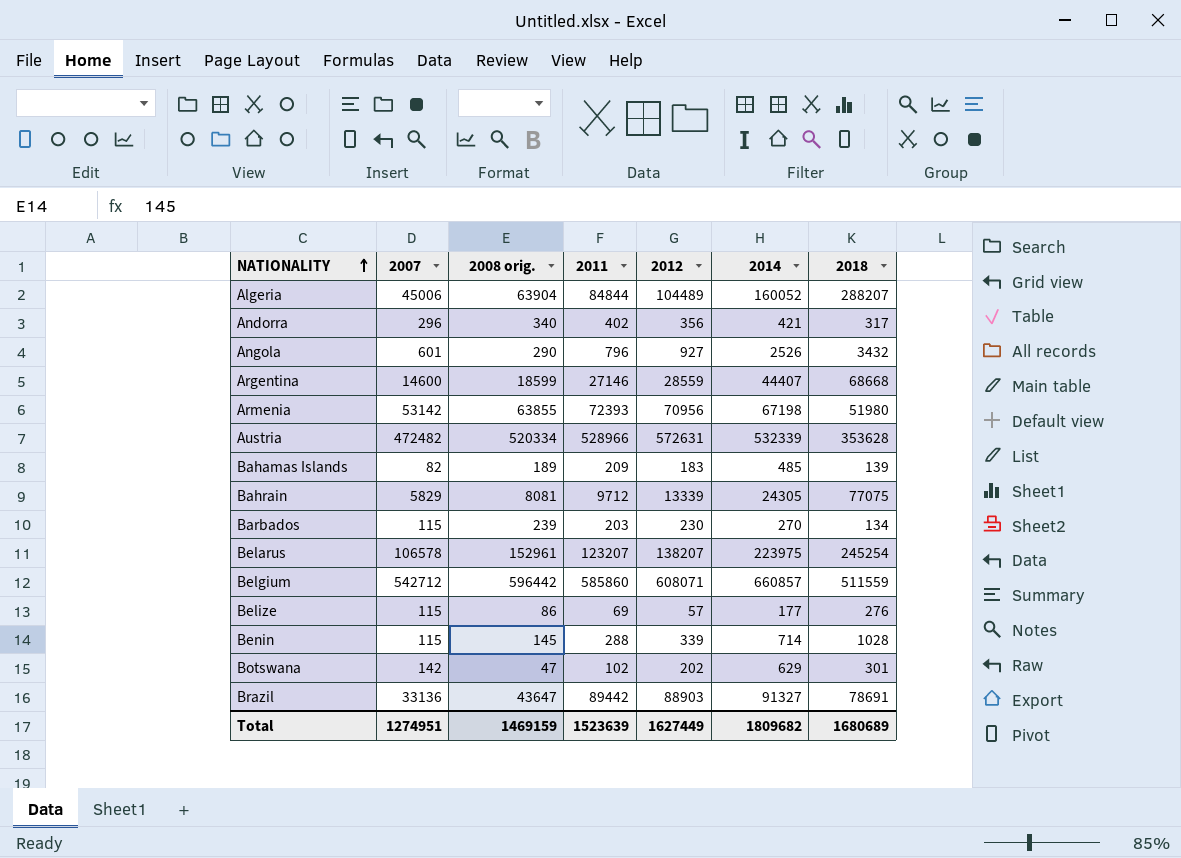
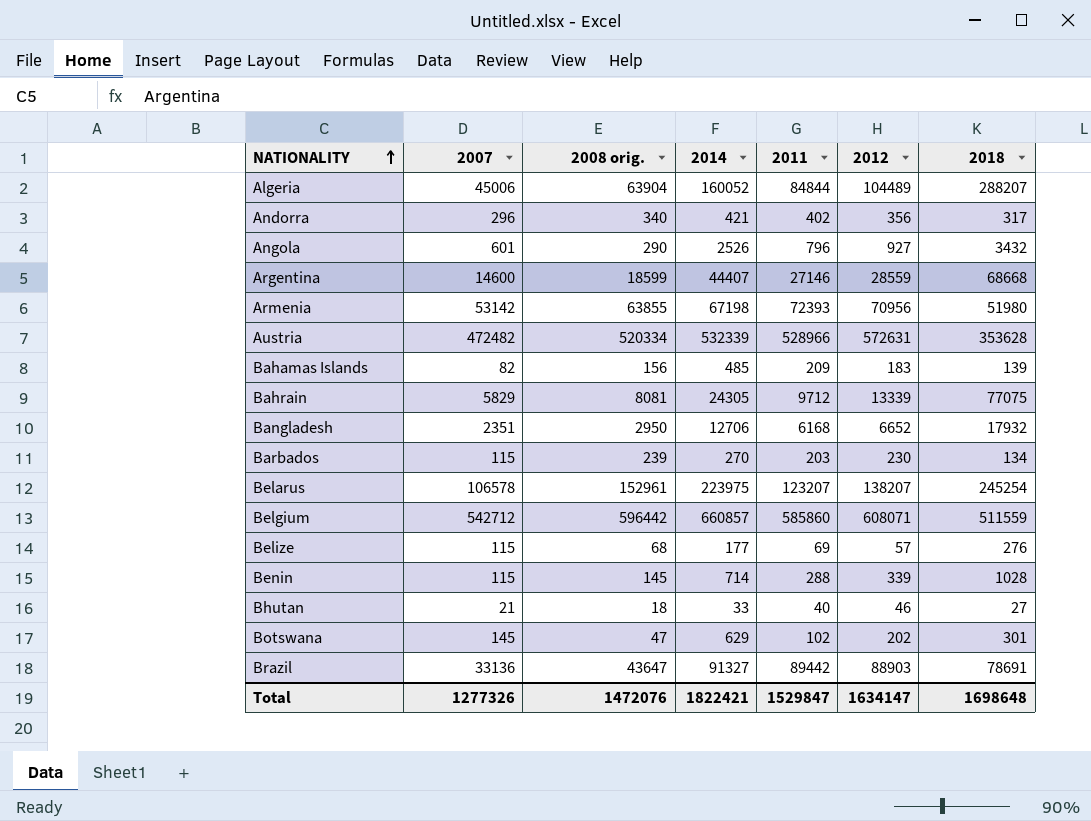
column 2014 | position: 6 -> 4
Bahamas Islands | 2008 orig.: 189 -> 156
row Bangladesh: none -> 2351 | 2950 | 12706 | 6168 | 6652 | 17932
Belize | 2008 orig.: 86 -> 68
row Bhutan: none -> 21 | 18 | 33 | 40 | 46 | 27
Botswana | 2007: 142 -> 145
Total | 2007: 1274951 -> 1277326
Total | 2008 orig.: 1469159 -> 1472076
Total | 2014: 1809682 -> 1822421
Total | 2011: 1523639 -> 1529847
Total | 2012: 1627449 -> 1634147
Total | 2018: 1680689 -> 1698648

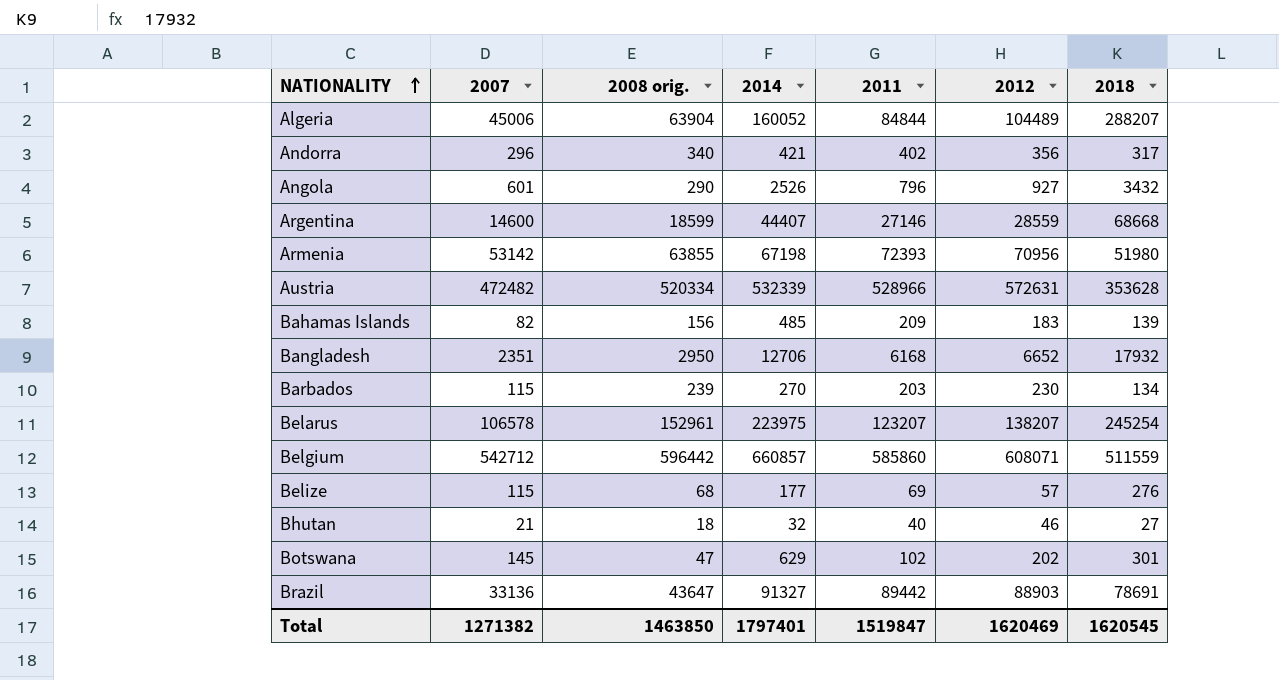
row Bahrain: 5829 | 8081 | 24305 | 9712 | 13339 | 77075 -> none
row Benin: 115 | 145 | 714 | 288 | 339 | 1028 -> none
Bhutan | 2014: 33 -> 32
Total | 2007: 1277326 -> 1271382
Total | 2008 orig.: 1472076 -> 1463850
Total | 2014: 1822421 -> 1797401
Total | 2011: 1529847 -> 1519847
Total | 2012: 1634147 -> 1620469
Total | 2018: 1698648 -> 1620545

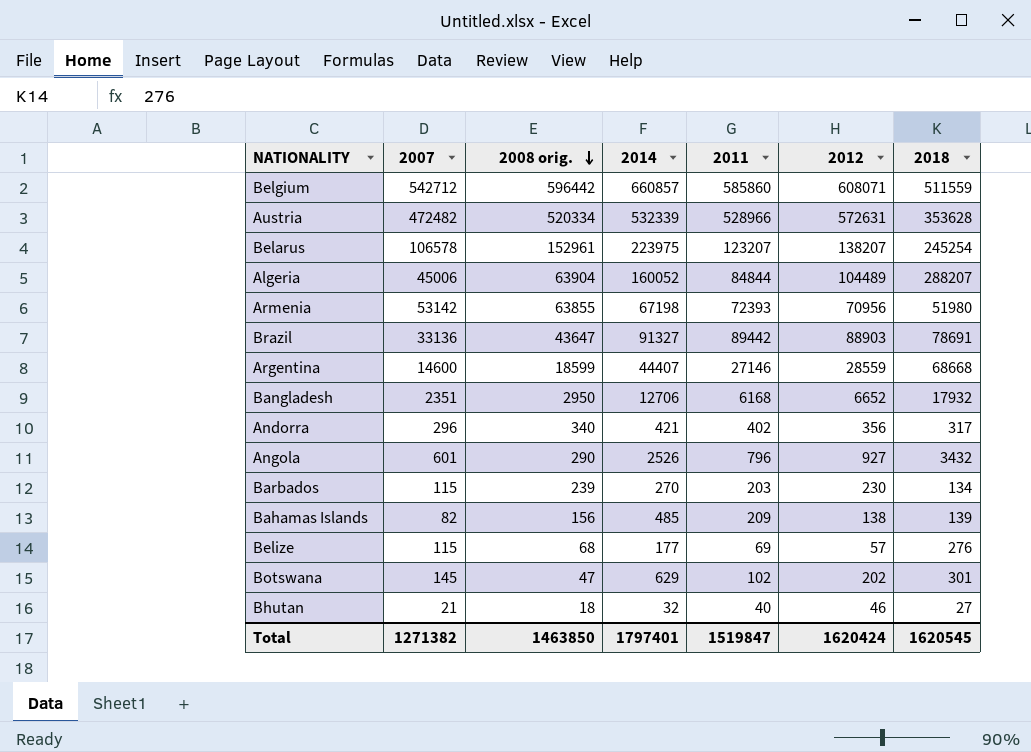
row order: NATIONALITY ascending -> 2008 orig. descending
Bahamas Islands | 2012: 183 -> 138
Total | 2012: 1620469 -> 1620424

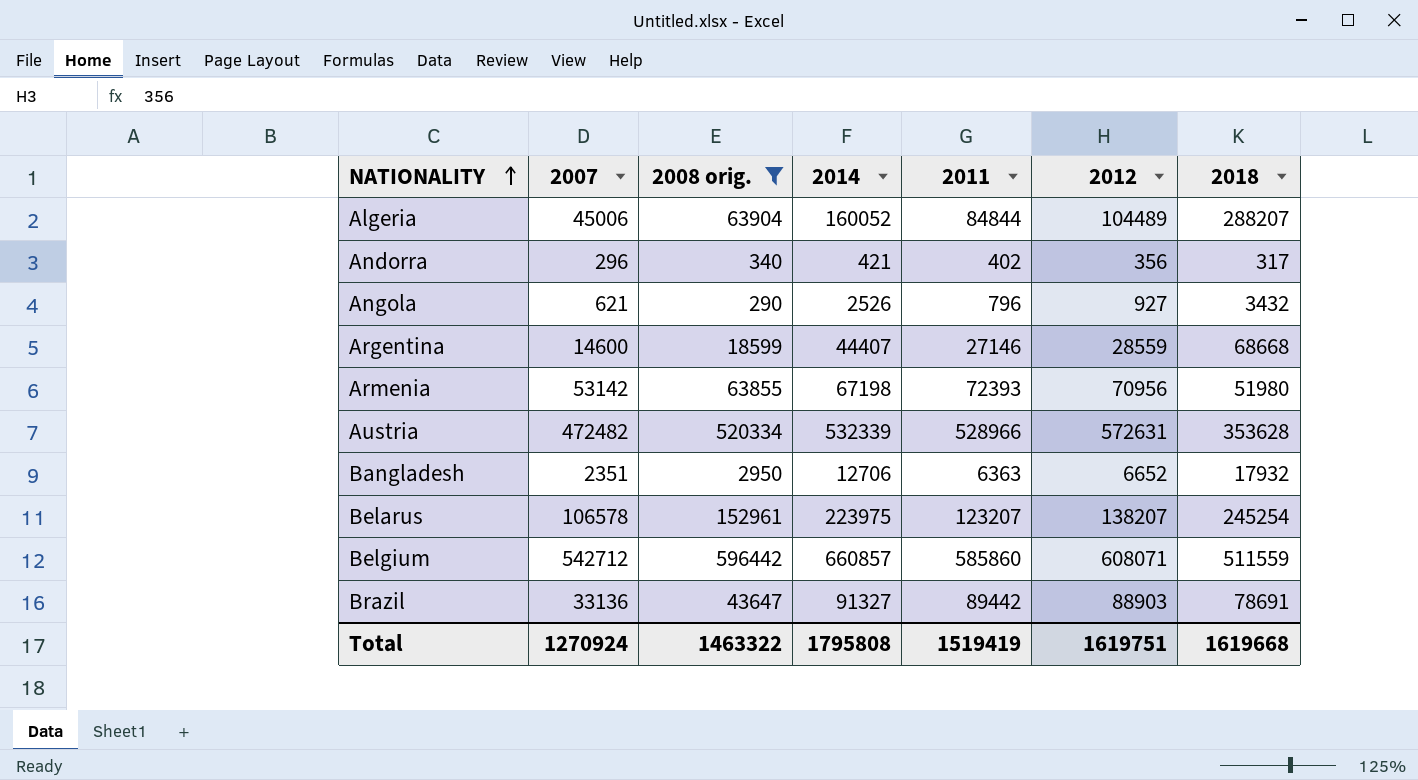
filter: none -> 2008 orig. >= 290
row order: 2008 orig. descending -> NATIONALITY ascending
Angola | 2007: 601 -> 621
Bangladesh | 2011: 6168 -> 6363
Total | 2007: 1271382 -> 1270924
Total | 2008 orig.: 1463850 -> 1463322
Total | 2014: 1797401 -> 1795808
Total | 2011: 1519847 -> 1519419
Total | 2012: 1620424 -> 1619751
Total | 2018: 1620545 -> 1619668

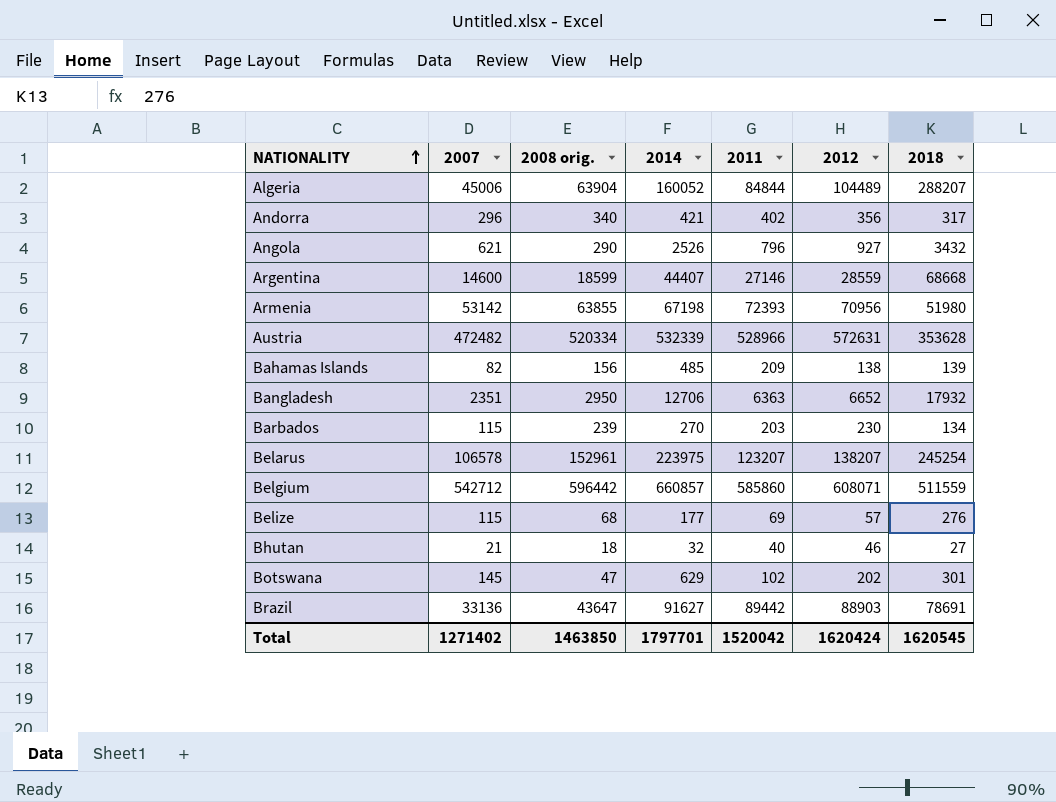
filter: 2008 orig. >= 290 -> none
Brazil | 2014: 91327 -> 91627
Total | 2007: 1270924 -> 1271402
Total | 2008 orig.: 1463322 -> 1463850
Total | 2014: 1795808 -> 1797701
Total | 2011: 1519419 -> 1520042
Total | 2012: 1619751 -> 1620424
Total | 2018: 1619668 -> 1620545

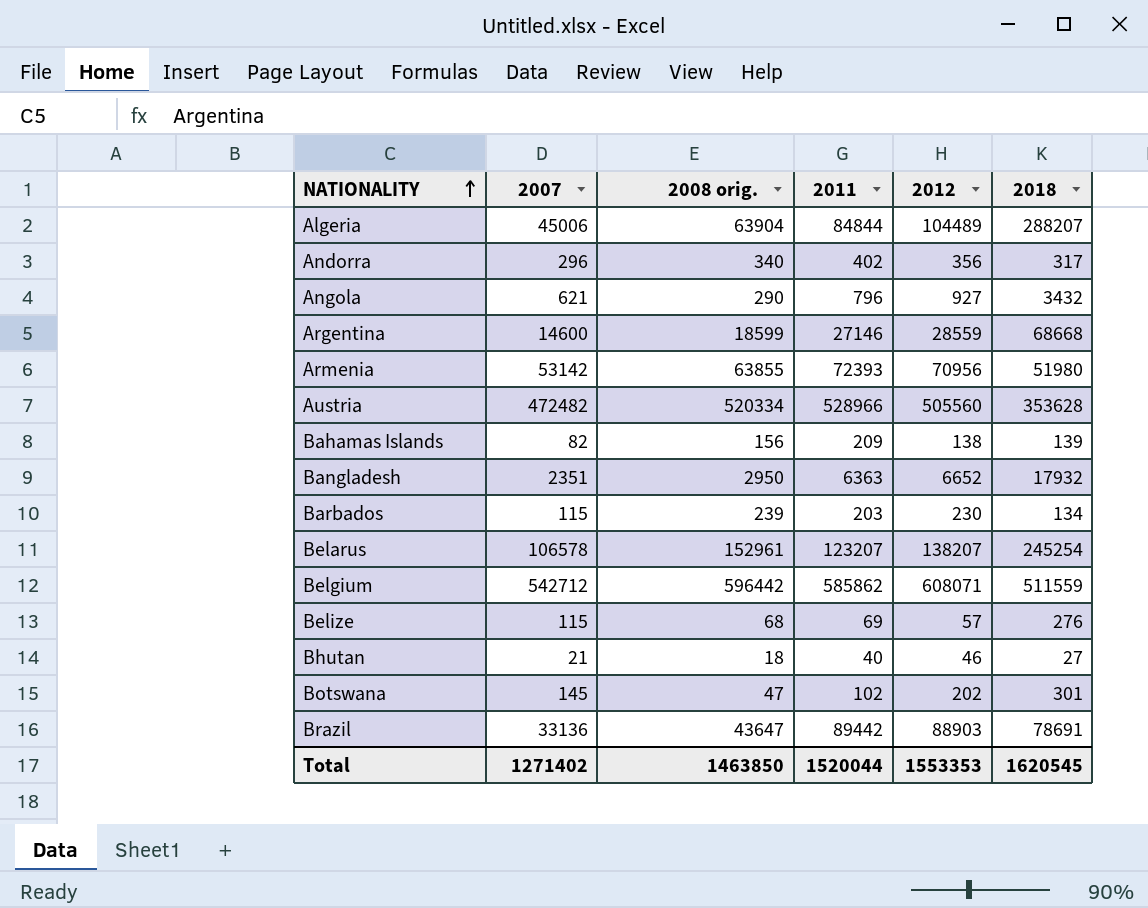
column 2014 | position: 4 -> none
Austria | 2012: 572631 -> 505560
Belgium | 2011: 585860 -> 585862
Total | 2011: 1520042 -> 1520044
Total | 2012: 1620424 -> 1553353

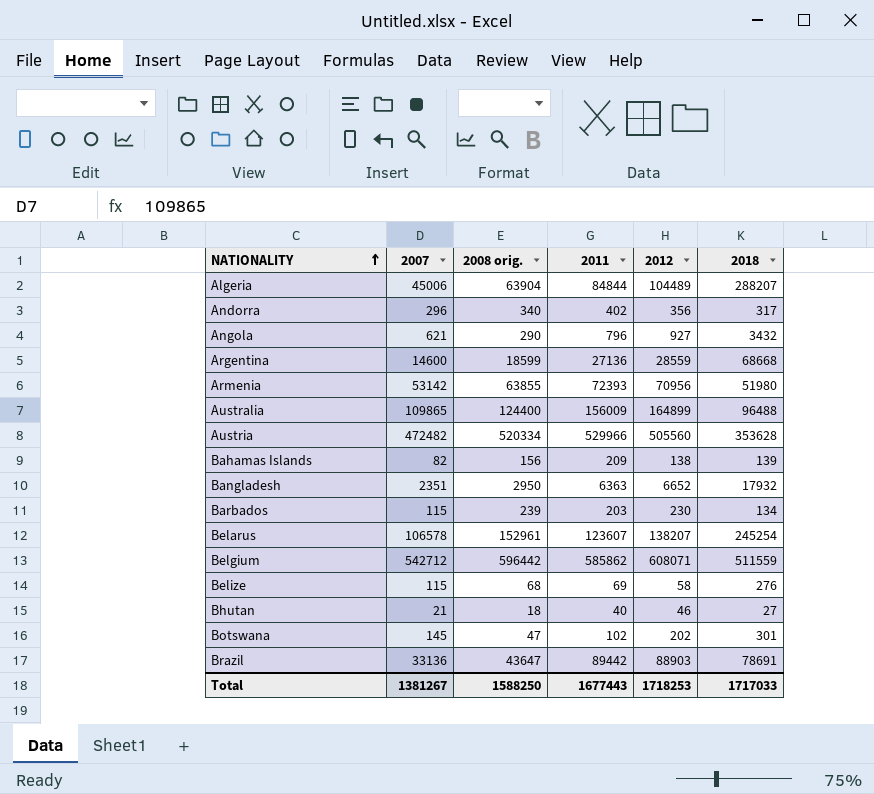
Argentina | 2011: 27146 -> 27136
row Australia: none -> 109865 | 124400 | 156009 | 164899 | 96488
Austria | 2011: 528966 -> 529966
Belarus | 2011: 123207 -> 123607
Belize | 2012: 57 -> 58
Total | 2007: 1271402 -> 1381267
Total | 2008 orig.: 1463850 -> 1588250
Total | 2011: 1520044 -> 1677443
Total | 2012: 1553353 -> 1718253
Total | 2018: 1620545 -> 1717033

